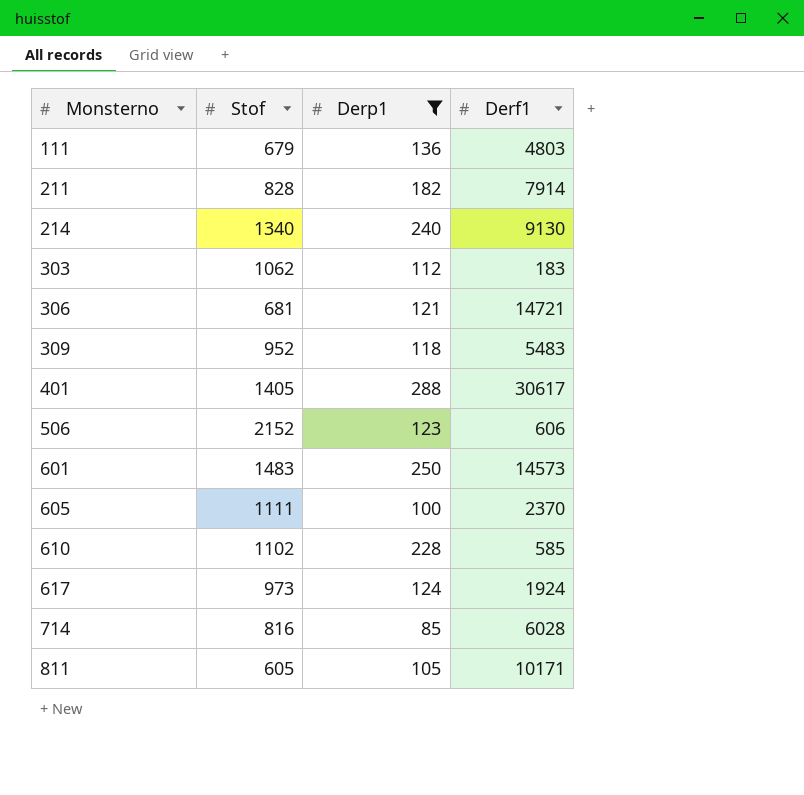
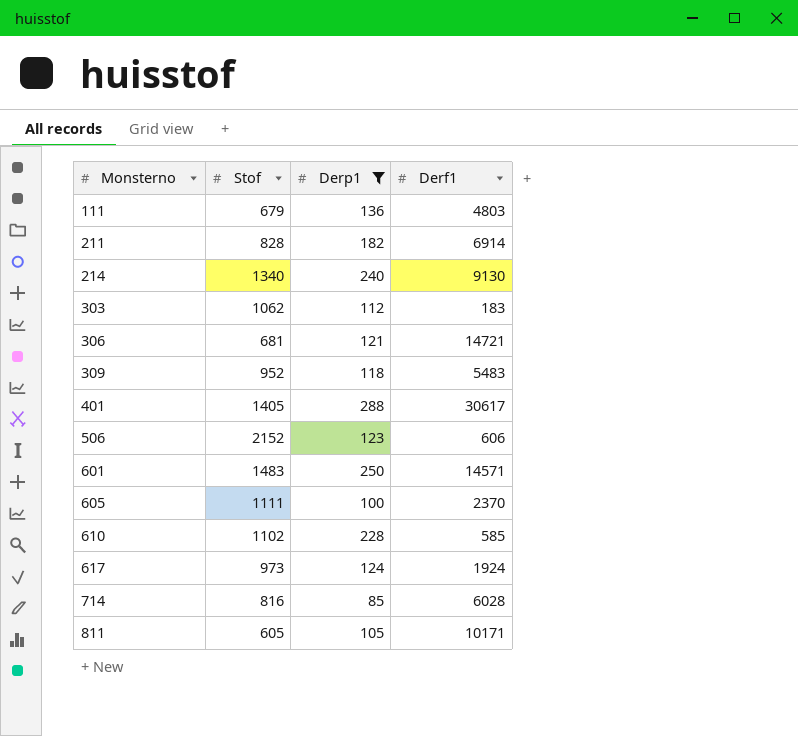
211 | Derf1: 7914 -> 6914
601 | Derf1: 14573 -> 14571

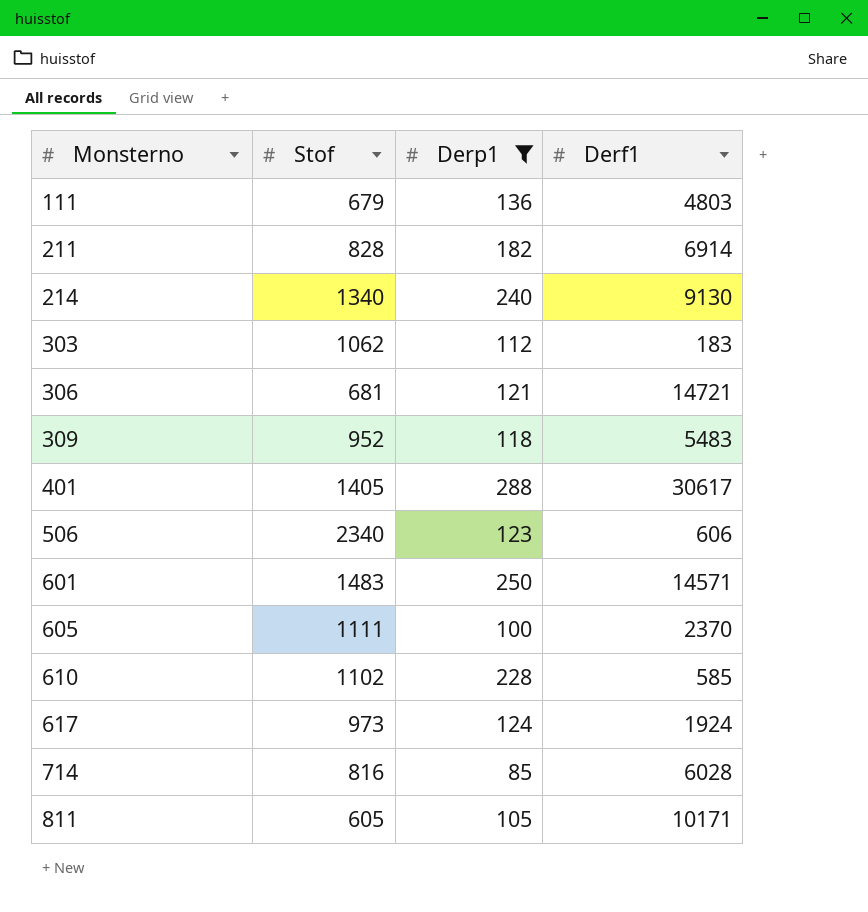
506 | Stof: 2152 -> 2340

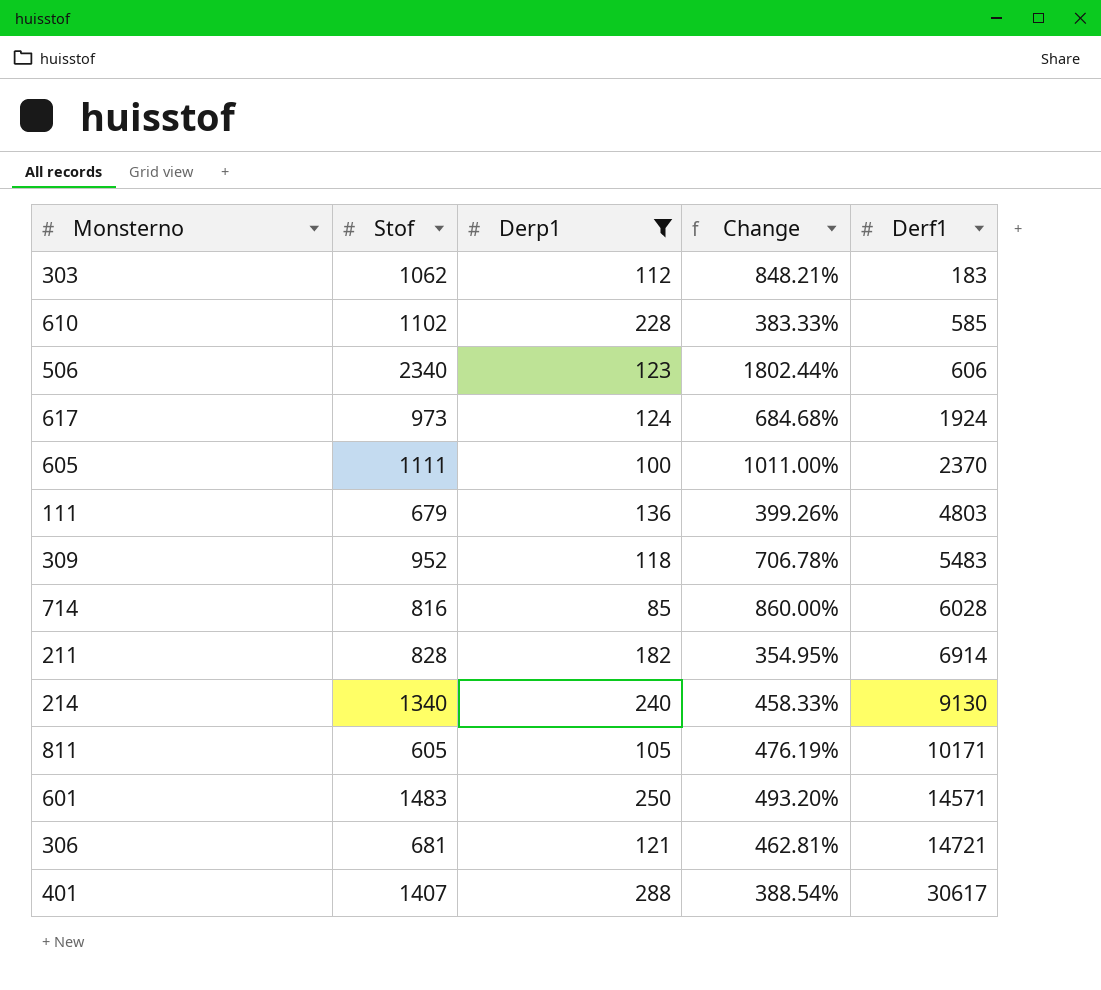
row order: Monsterno ascending -> Derf1 ascending
column Change | formula: none -> ([Stof] - [Derp1]) / [Derp1]
401 | Stof: 1405 -> 1407

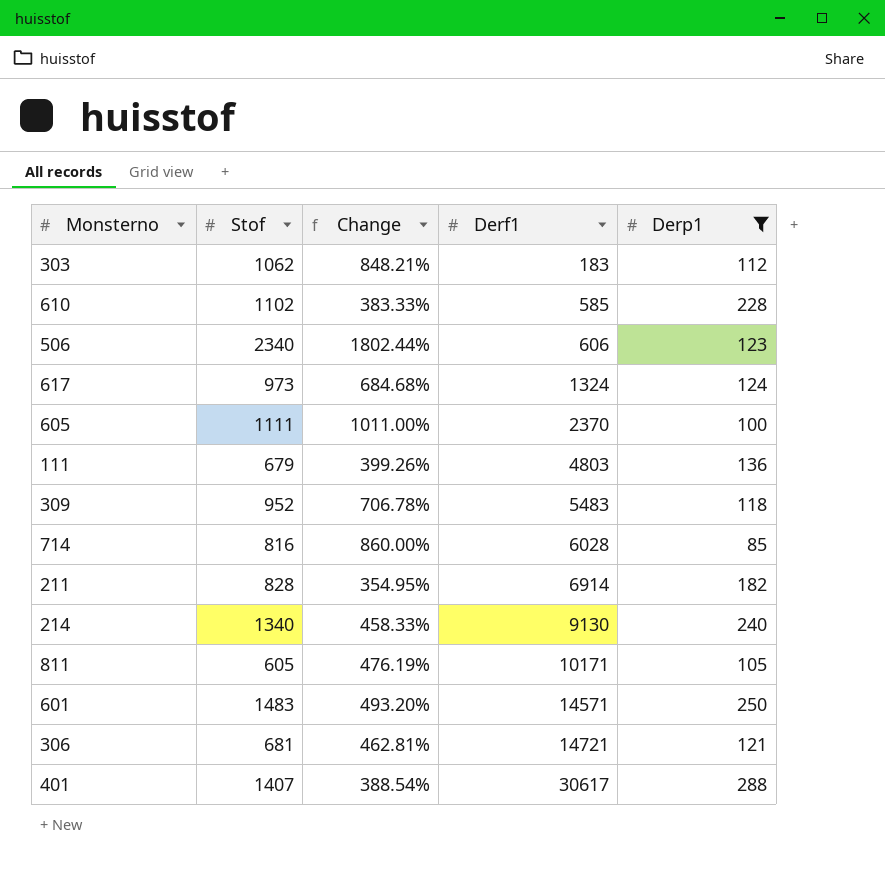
column Derp1 | position: 3 -> 5
617 | Derf1: 1924 -> 1324

